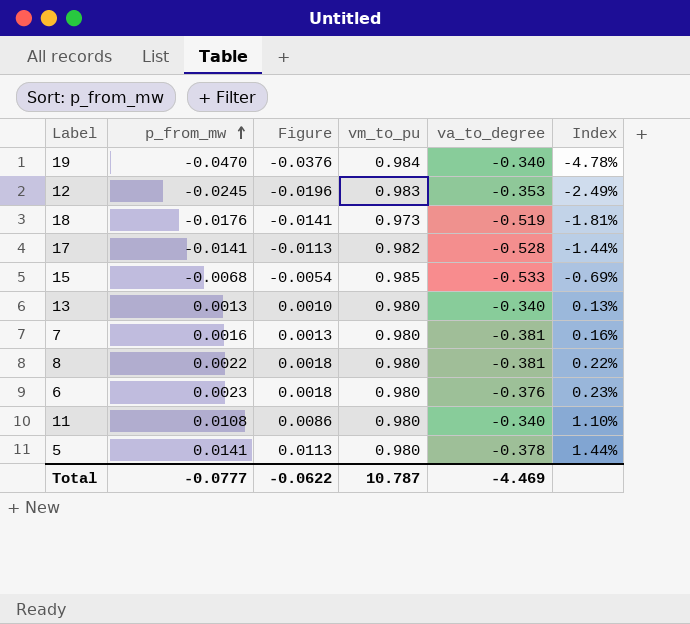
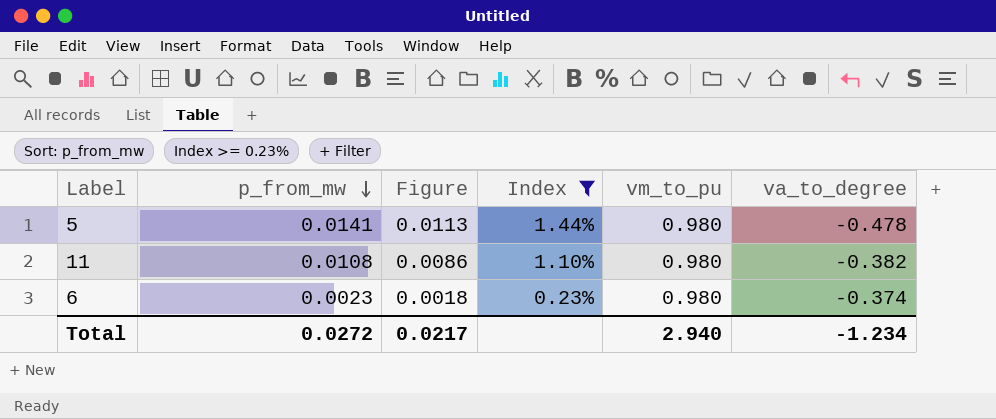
filter: none -> Index >= 0.23%
row order: p_from_mw ascending -> p_from_mw descending
column Index | position: 6 -> 4
5 | va_to_degree: -0.378 -> -0.478
11 | va_to_degree: -0.340 -> -0.382
6 | va_to_degree: -0.376 -> -0.374
Total | p_from_mw: -0.0777 -> 0.0272
Total | Figure: -0.0622 -> 0.0217
Total | vm_to_pu: 10.787 -> 2.940
Total | va_to_degree: -4.469 -> -1.234

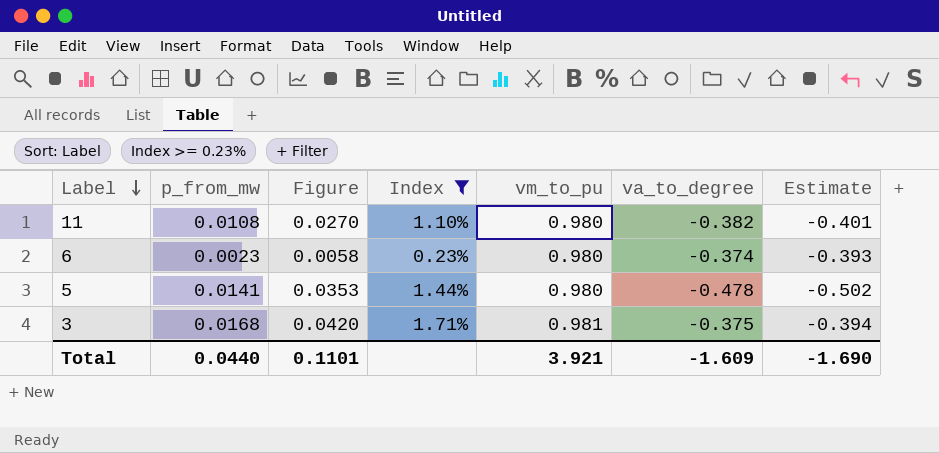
row order: p_from_mw descending -> Label descending
column Figure | formula: [p_from_mw] * 0.8 -> [p_from_mw] * 2.5
column Estimate | formula: none -> [va_to_degree] * 1.05
row 3: none -> 0.0168 | 0.0420 | 1.71% | 0.981 | -0.375 | -0.394
Total | p_from_mw: 0.0272 -> 0.0440
Total | Figure: 0.0217 -> 0.1101
Total | vm_to_pu: 2.940 -> 3.921
Total | va_to_degree: -1.234 -> -1.609

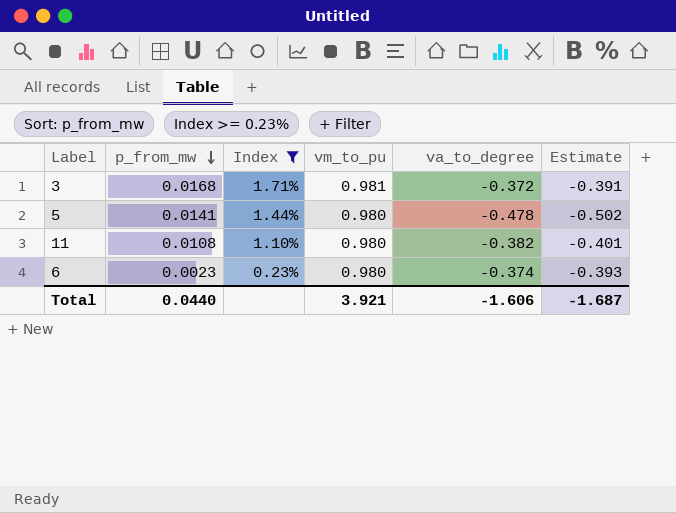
row order: Label descending -> p_from_mw descending
column Figure | formula: [p_from_mw] * 2.5 -> none
3 | va_to_degree: -0.375 -> -0.372
3 | Estimate: -0.394 -> -0.391
Total | va_to_degree: -1.609 -> -1.606
Total | Estimate: -1.690 -> -1.687

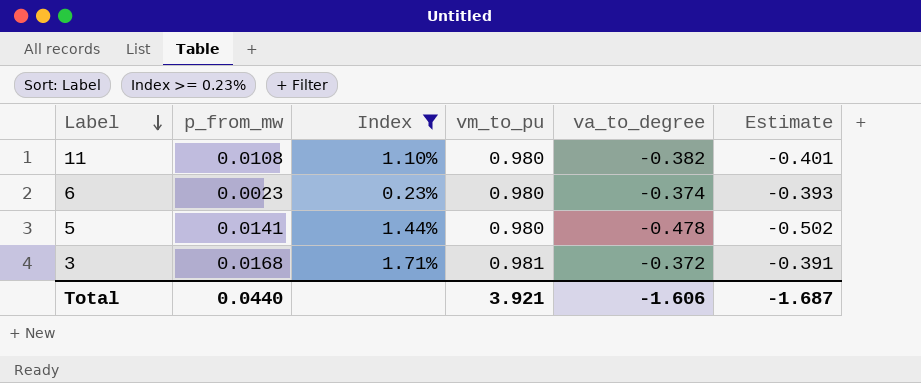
row order: p_from_mw descending -> Label descending

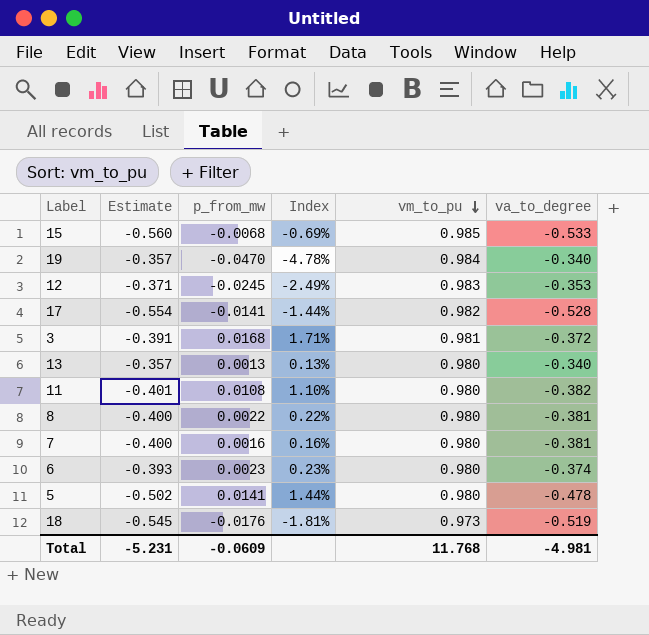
filter: Index >= 0.23% -> none
row order: Label descending -> vm_to_pu descending
column Estimate | position: 6 -> 2
Total | Estimate: -1.687 -> -5.231
Total | p_from_mw: 0.0440 -> -0.0609
Total | vm_to_pu: 3.921 -> 11.768
Total | va_to_degree: -1.606 -> -4.981

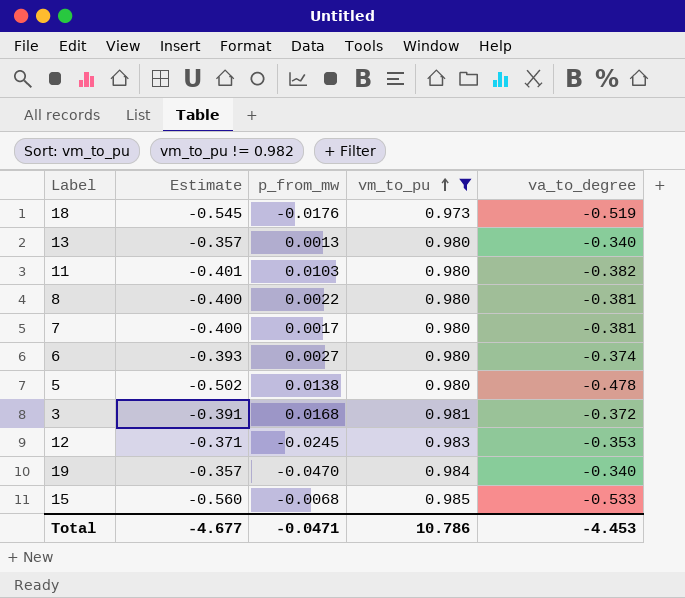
filter: none -> vm_to_pu != 0.982
row order: vm_to_pu descending -> vm_to_pu ascending
column Index | formula: [p_from_mw] / [vm_to_pu] -> none
11 | p_from_mw: 0.0108 -> 0.0103
7 | p_from_mw: 0.0016 -> 0.0017
6 | p_from_mw: 0.0023 -> 0.0027
5 | p_from_mw: 0.0141 -> 0.0138
Total | Estimate: -5.231 -> -4.677
Total | p_from_mw: -0.0609 -> -0.0471
Total | vm_to_pu: 11.768 -> 10.786
Total | va_to_degree: -4.981 -> -4.453

